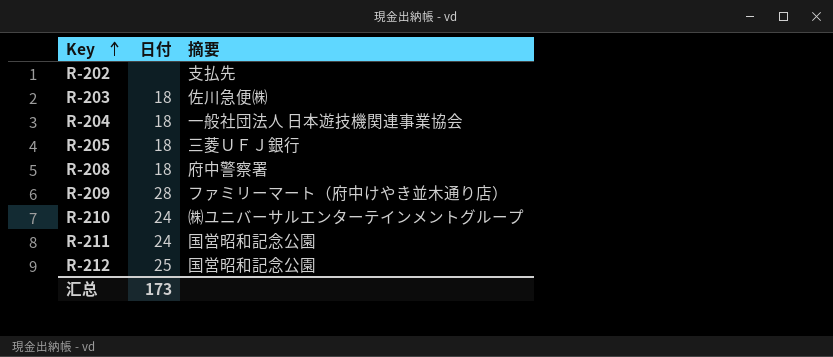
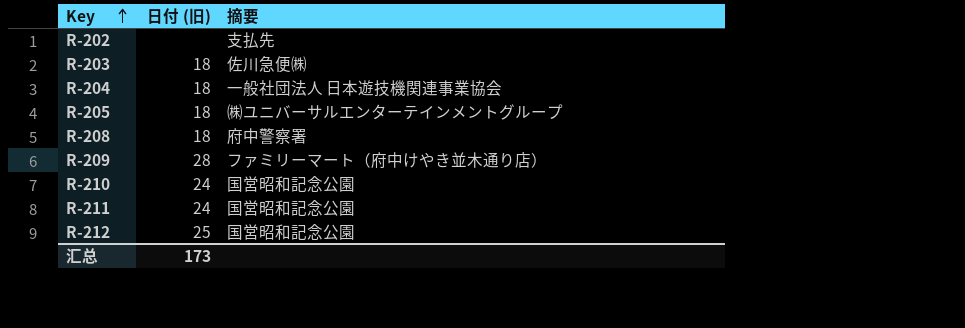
column name: 日付 -> 日付 (旧)
R-205 | 摘要: 三菱ＵＦＪ銀行 -> ㈱ユニバーサルエンターテインメントグループ
R-210 | 摘要: ㈱ユニバーサルエンターテインメントグループ -> 国営昭和記念公園

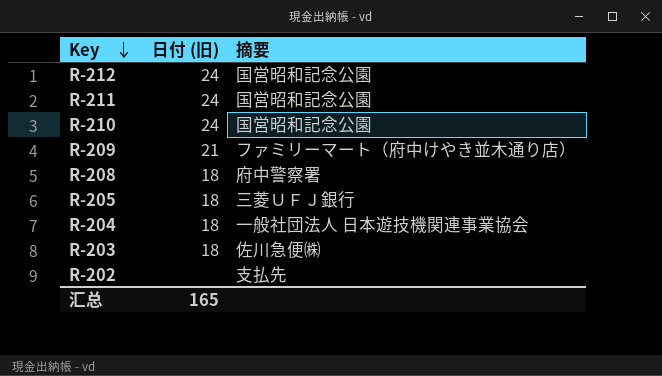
row order: Key ascending -> Key descending
R-212 | 日付 (旧): 25 -> 24
R-209 | 日付 (旧): 28 -> 21
R-205 | 摘要: ㈱ユニバーサルエンターテインメントグループ -> 三菱ＵＦＪ銀行
汇总 | 日付 (旧): 173 -> 165

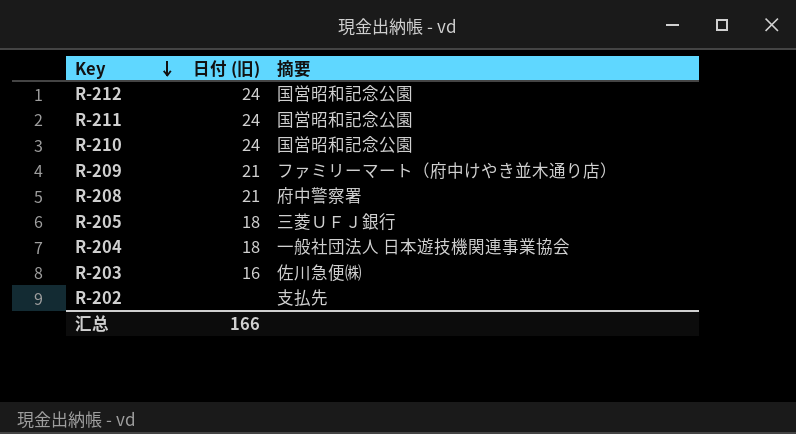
R-208 | 日付 (旧): 18 -> 21
R-203 | 日付 (旧): 18 -> 16
汇总 | 日付 (旧): 165 -> 166

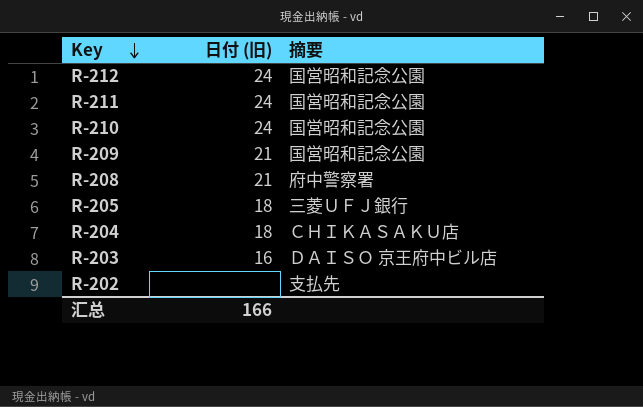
R-209 | 摘要: ファミリーマート（府中けやき並木通り店） -> 国営昭和記念公園
R-204 | 摘要: 一般社団法人 日本遊技機関連事業協会 -> ＣＨＩＫＡＳＡＫＵ店
R-203 | 摘要: 佐川急便㈱ -> ＤＡＩＳＯ 京王府中ビル店

